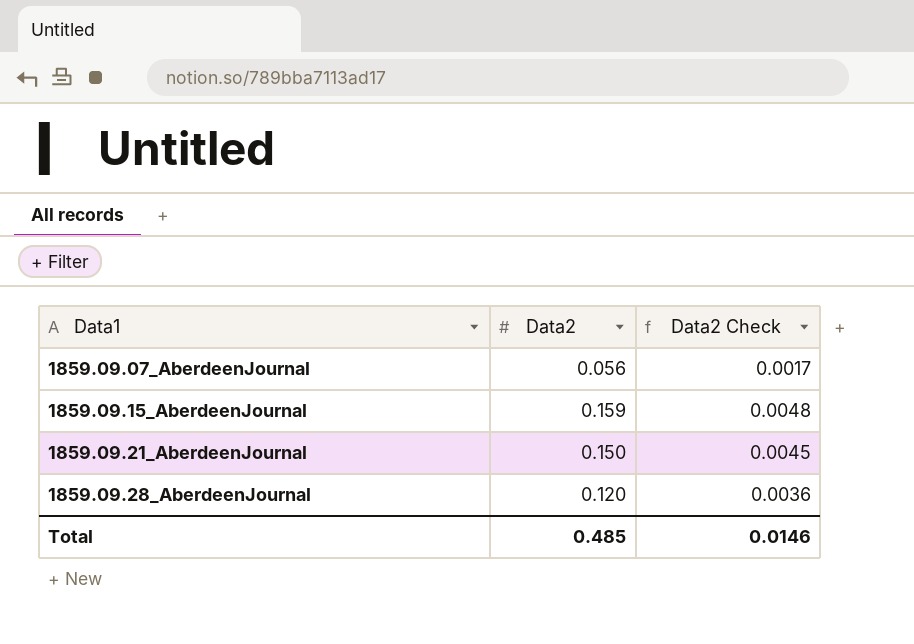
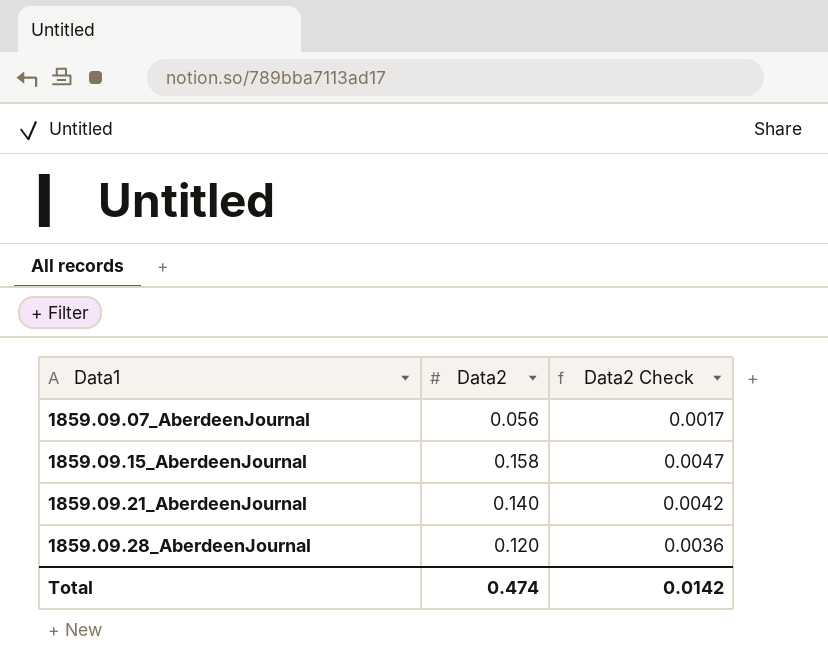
1859.09.15_AberdeenJournal | Data2: 0.159 -> 0.158
1859.09.15_AberdeenJournal | Data2 Check: 0.0048 -> 0.0047
1859.09.21_AberdeenJournal | Data2: 0.150 -> 0.140
1859.09.21_AberdeenJournal | Data2 Check: 0.0045 -> 0.0042
Total | Data2: 0.485 -> 0.474
Total | Data2 Check: 0.0146 -> 0.0142

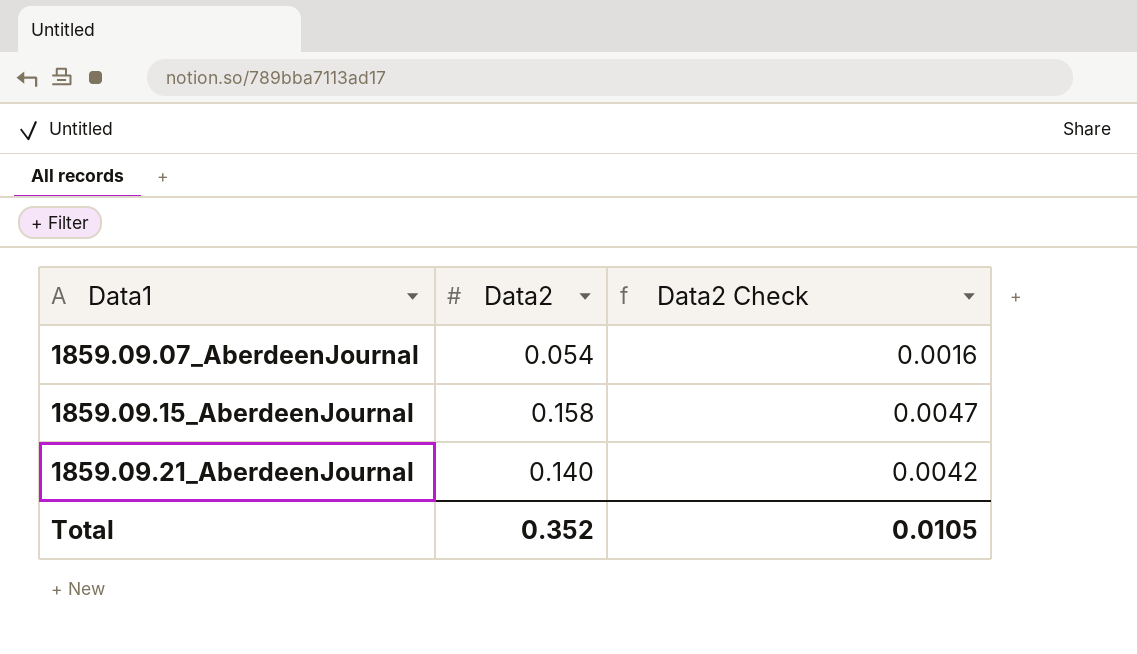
row 1859.09.28_AberdeenJournal: 0.120 | 0.0036 -> none
1859.09.07_AberdeenJournal | Data2: 0.056 -> 0.054
1859.09.07_AberdeenJournal | Data2 Check: 0.0017 -> 0.0016
Total | Data2: 0.474 -> 0.352
Total | Data2 Check: 0.0142 -> 0.0105

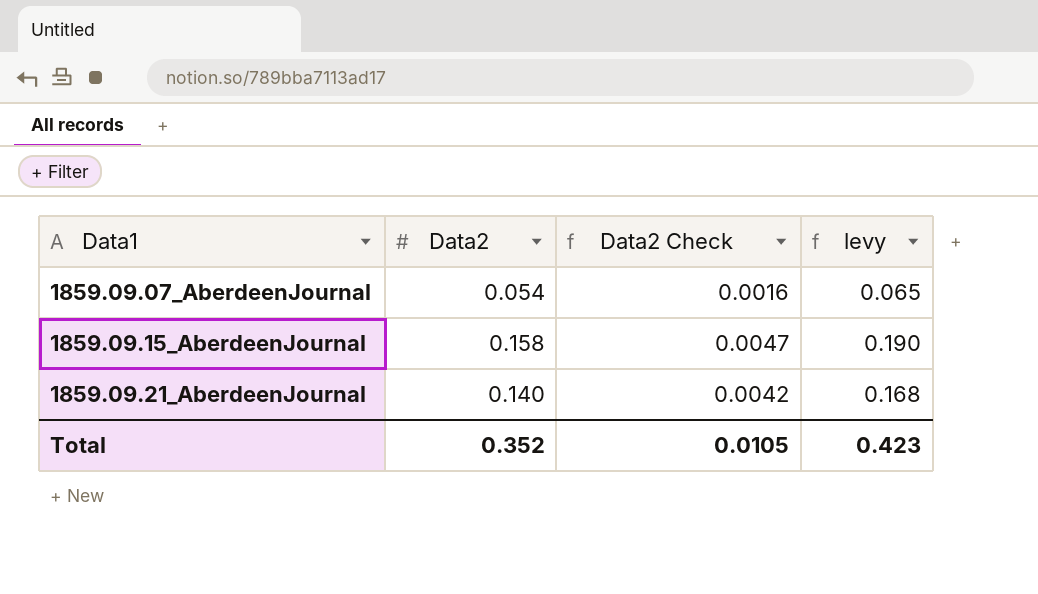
column levy | formula: none -> [Data2] * 1.2

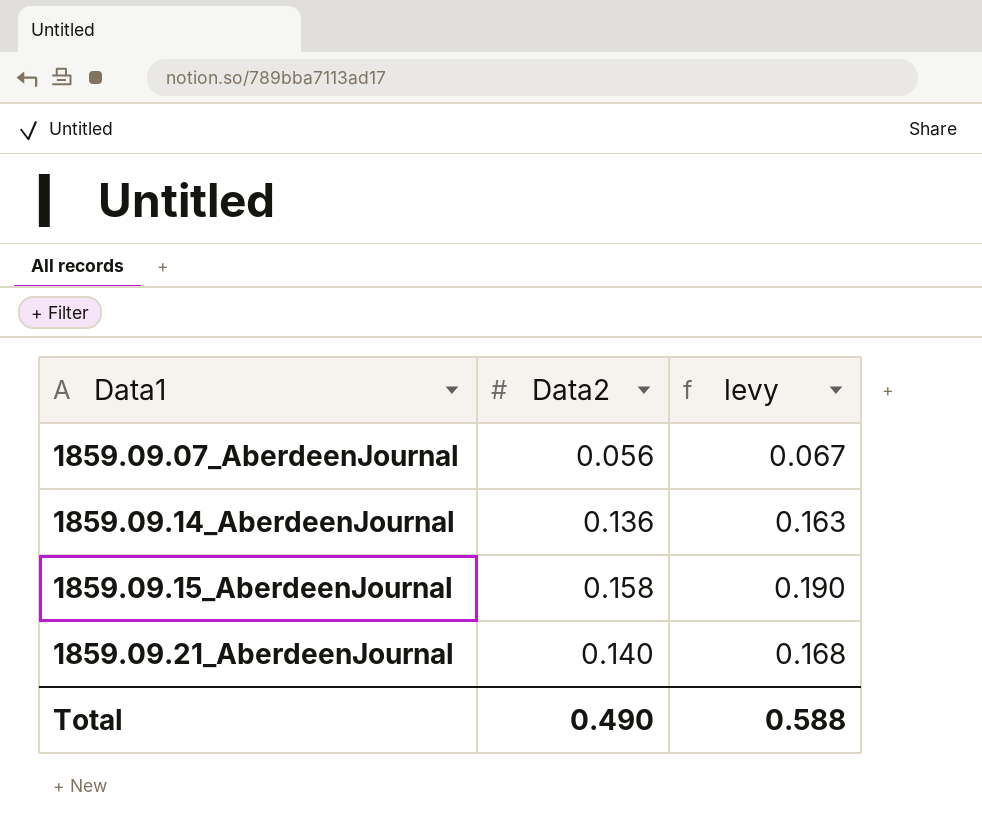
column Data2 Check | formula: [Data2] * 0.03 -> none
1859.09.07_AberdeenJournal | Data2: 0.054 -> 0.056
1859.09.07_AberdeenJournal | levy: 0.065 -> 0.067
row 1859.09.14_AberdeenJournal: none -> 0.136 | 0.163
Total | Data2: 0.352 -> 0.490
Total | levy: 0.423 -> 0.588

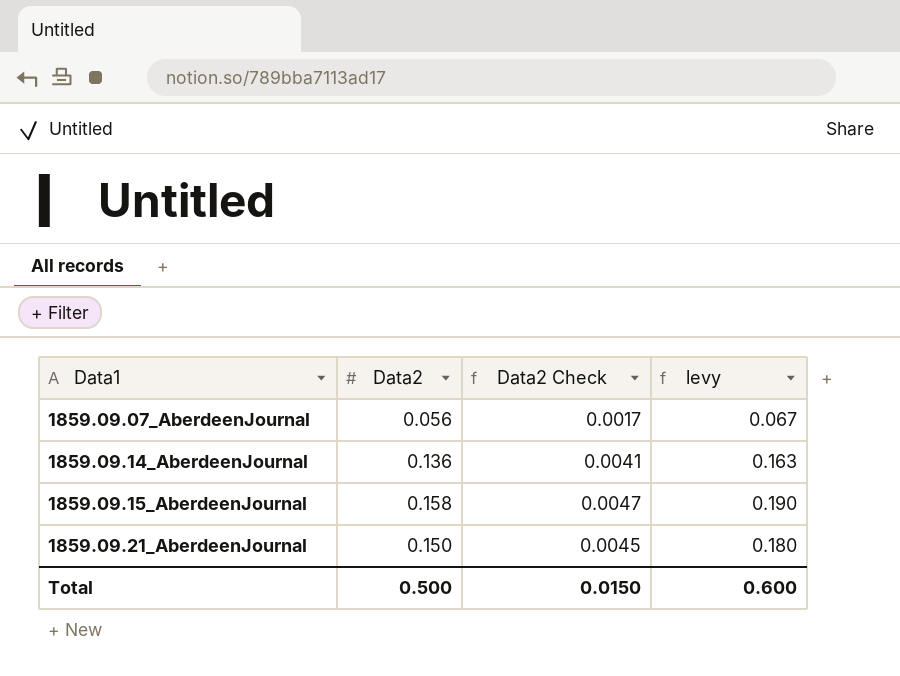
column Data2 Check | formula: none -> [Data2] * 0.03
1859.09.21_AberdeenJournal | Data2: 0.140 -> 0.150
1859.09.21_AberdeenJournal | levy: 0.168 -> 0.180
Total | Data2: 0.490 -> 0.500
Total | levy: 0.588 -> 0.600

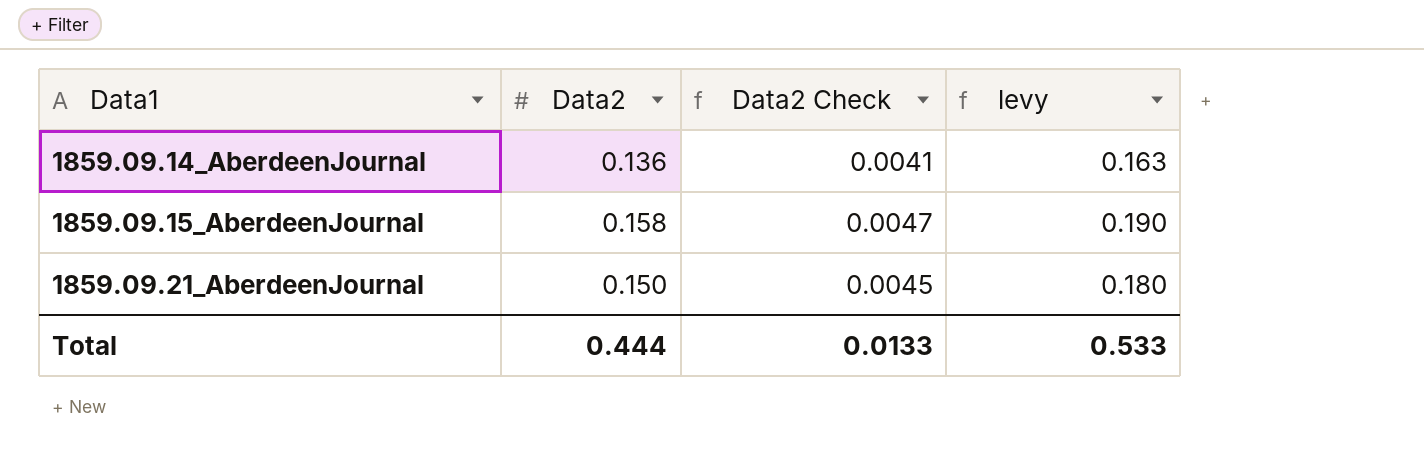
row 1859.09.07_AberdeenJournal: 0.056 | 0.0017 | 0.067 -> none
Total | Data2: 0.500 -> 0.444
Total | Data2 Check: 0.0150 -> 0.0133
Total | levy: 0.600 -> 0.533

